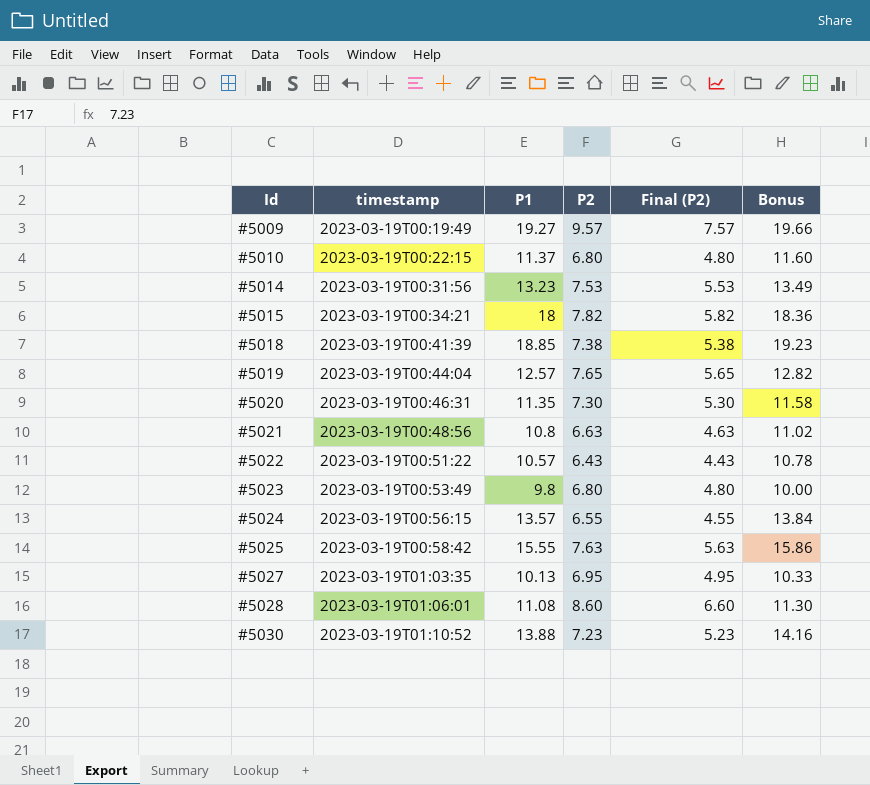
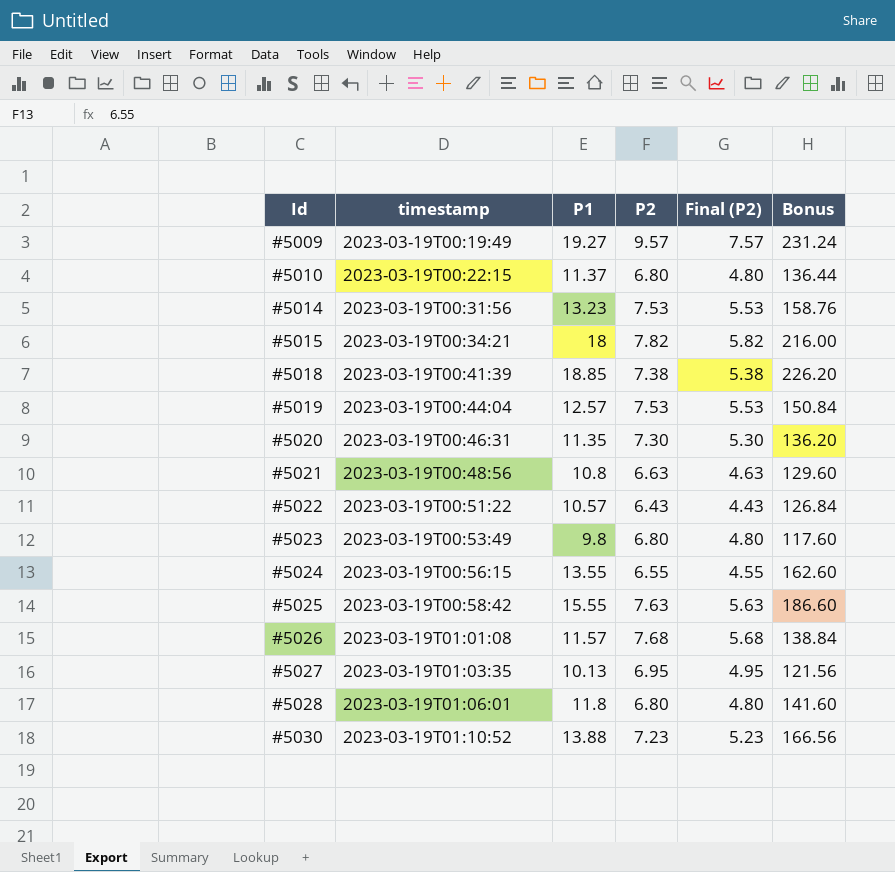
column Bonus | formula: [P1] * 1.02 -> [P1] * 12
#5019 | P2: 7.65 -> 7.53
#5019 | Final (P2): 5.65 -> 5.53
#5024 | P1: 13.57 -> 13.55
row #5026: none -> 2023-03-19T01:01:08 | 11.57 | 7.68 | 5.68 | 138.84
#5028 | P1: 11.08 -> 11.8
#5028 | P2: 8.60 -> 6.80
#5028 | Final (P2): 6.60 -> 4.80

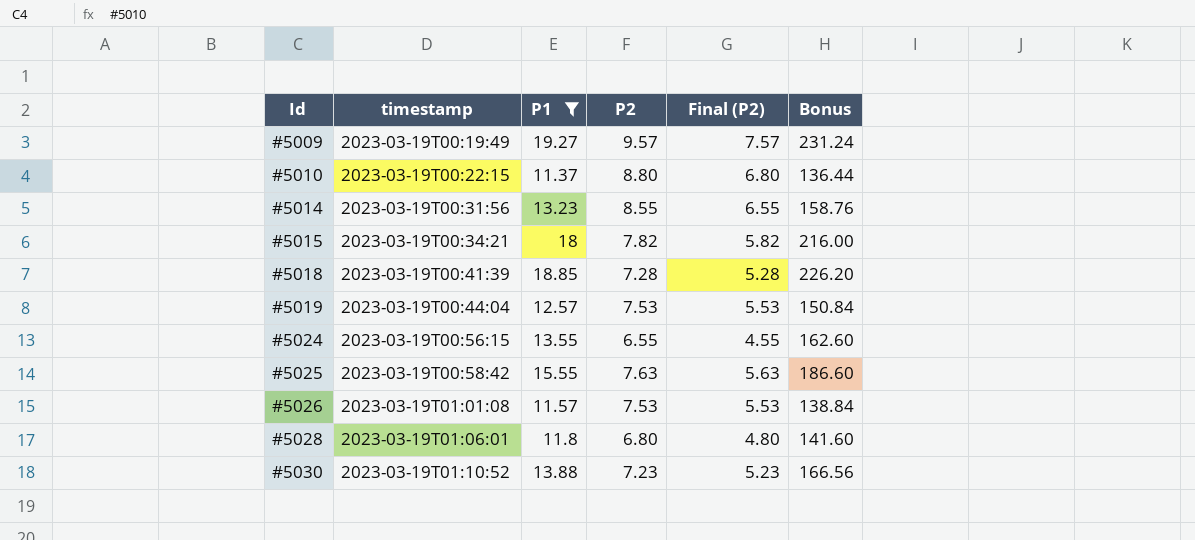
filter: none -> P1 >= 11.37
#5010 | P2: 6.80 -> 8.80
#5010 | Final (P2): 4.80 -> 6.80
#5014 | P2: 7.53 -> 8.55
#5014 | Final (P2): 5.53 -> 6.55
#5018 | P2: 7.38 -> 7.28
#5018 | Final (P2): 5.38 -> 5.28
#5026 | P2: 7.68 -> 7.53
#5026 | Final (P2): 5.68 -> 5.53

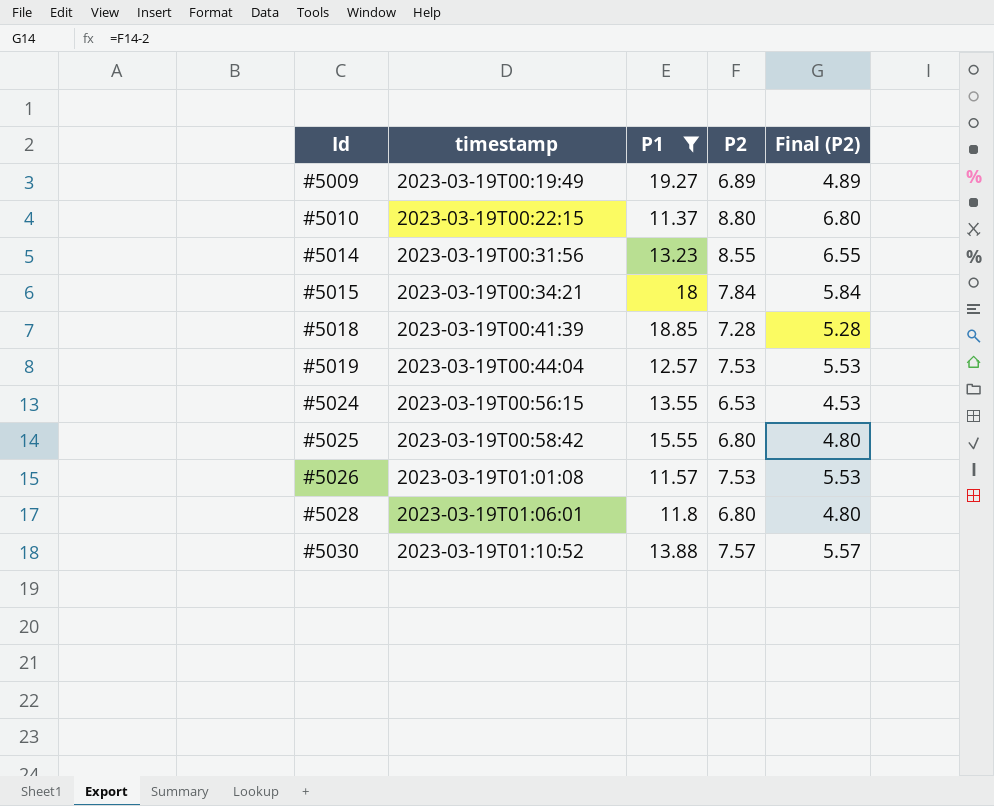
column Bonus | formula: [P1] * 12 -> none
#5009 | P2: 9.57 -> 6.89
#5009 | Final (P2): 7.57 -> 4.89
#5015 | P2: 7.82 -> 7.84
#5015 | Final (P2): 5.82 -> 5.84
#5024 | P2: 6.55 -> 6.53
#5024 | Final (P2): 4.55 -> 4.53
#5025 | P2: 7.63 -> 6.80
#5025 | Final (P2): 5.63 -> 4.80
#5030 | P2: 7.23 -> 7.57
#5030 | Final (P2): 5.23 -> 5.57

